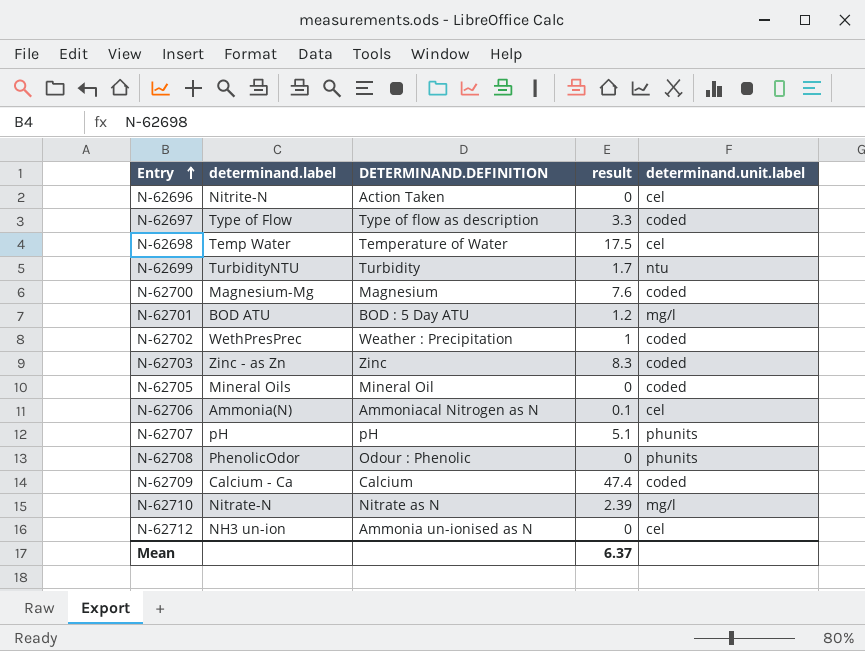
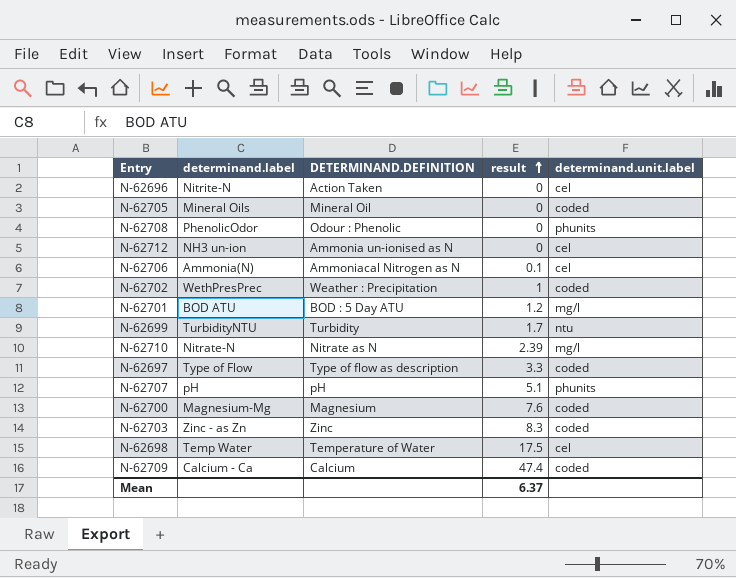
row order: Entry ascending -> result ascending

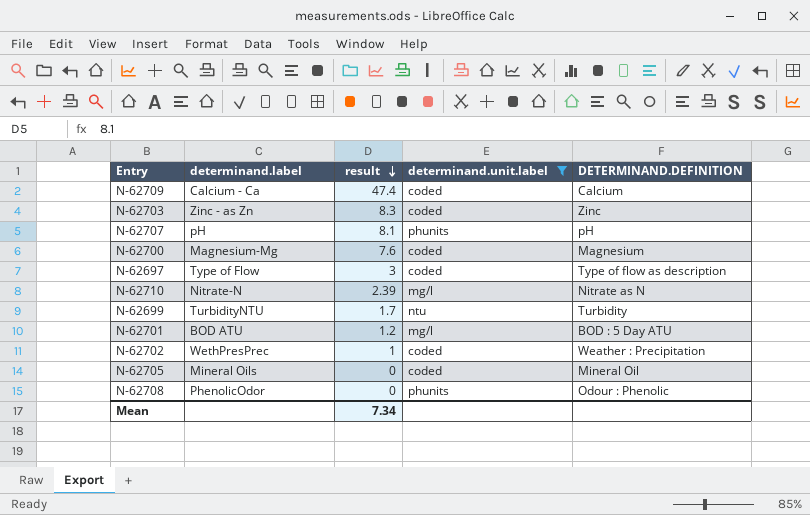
filter: none -> determinand.unit.label != cel
row order: result ascending -> result descending
column DETERMINAND.DEFINITION | position: 3 -> 5
N-62707 | result: 5.1 -> 8.1
N-62697 | result: 3.3 -> 3
Mean | result: 6.37 -> 7.34

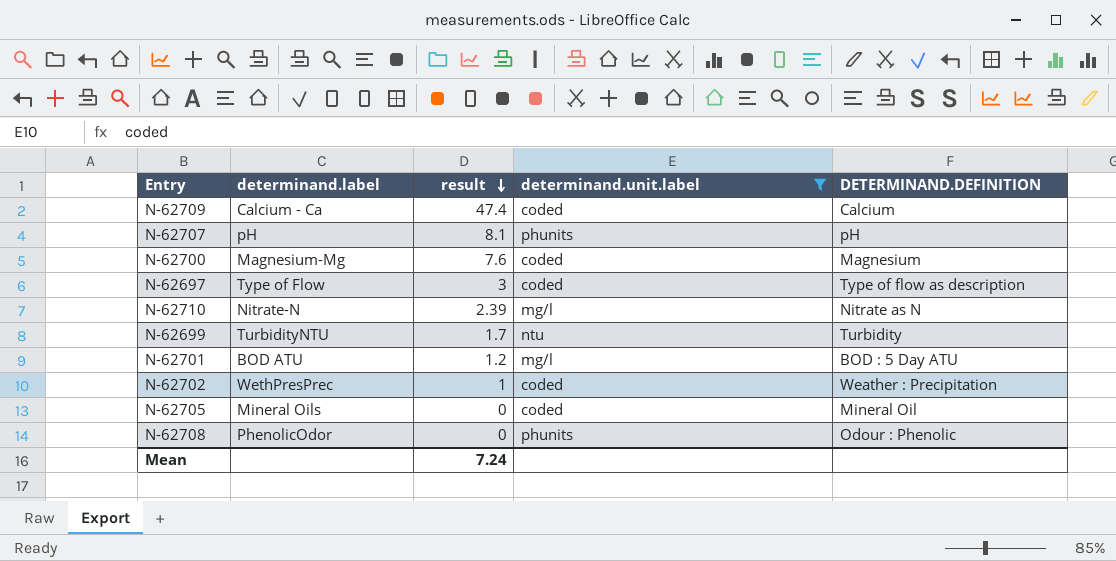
row N-62703: Zinc - as Zn | 8.3 | coded | Zinc -> none
Mean | result: 7.34 -> 7.24

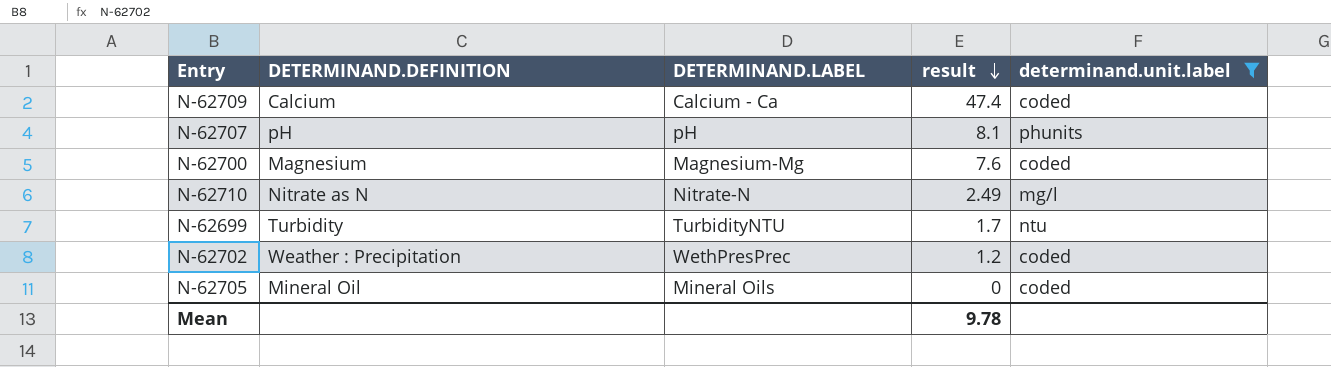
column DETERMINAND.DEFINITION | position: 5 -> 2
column name: determinand.label -> DETERMINAND.LABEL
row N-62697: Type of Flow | 3 | coded | Type of flow as description -> none
row N-62701: BOD ATU | 1.2 | mg/l | BOD : 5 Day ATU -> none
row N-62708: PhenolicOdor | 0 | phunits | Odour : Phenolic -> none
N-62710 | result: 2.39 -> 2.49
N-62702 | result: 1 -> 1.2
Mean | result: 7.24 -> 9.78

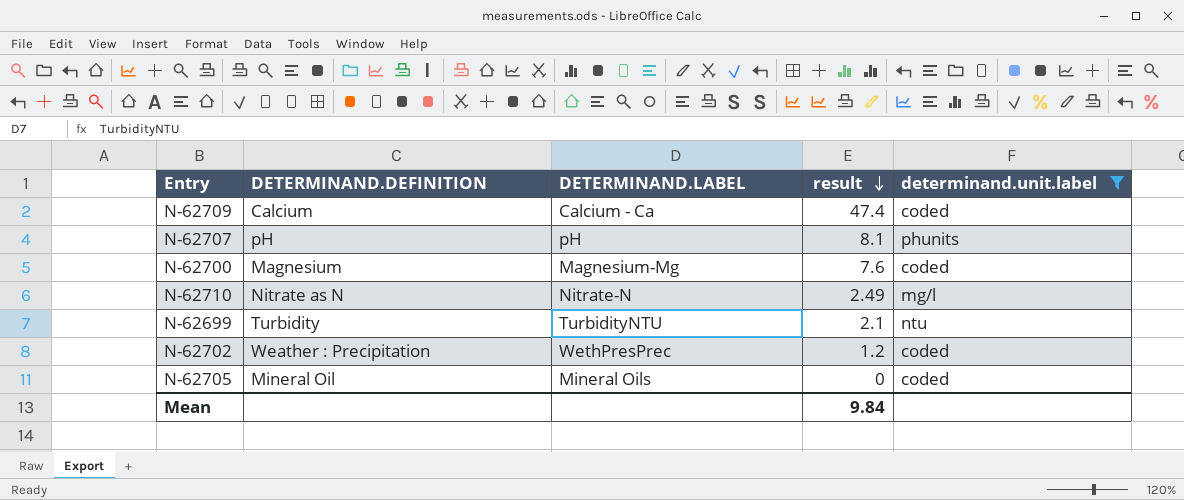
N-62699 | result: 1.7 -> 2.1
Mean | result: 9.78 -> 9.84

